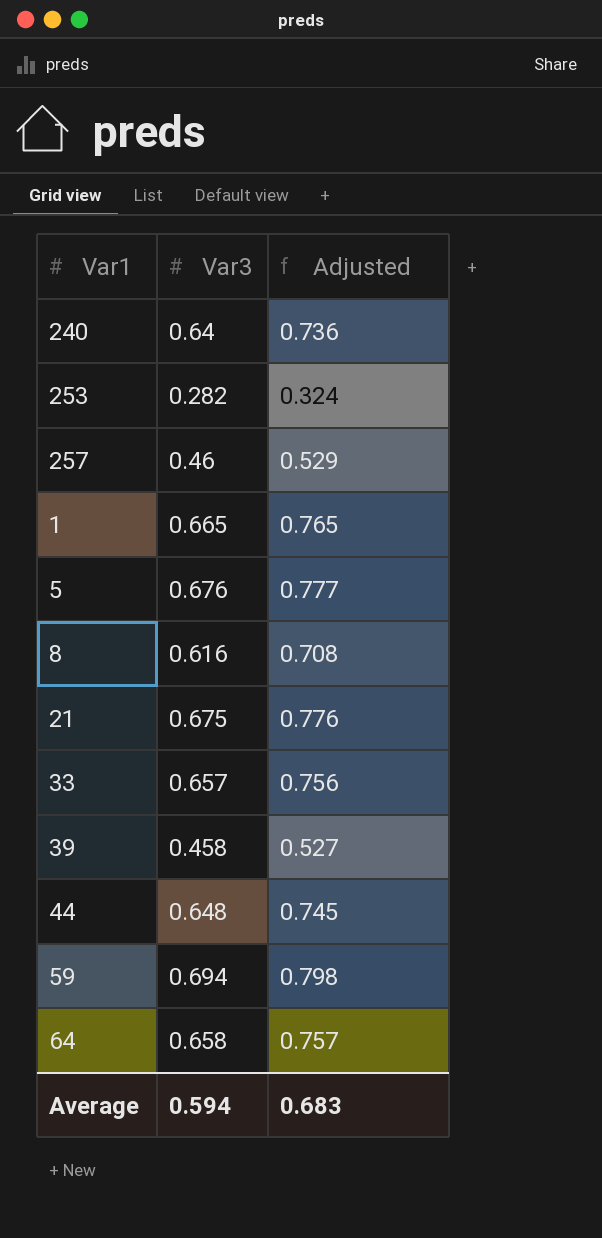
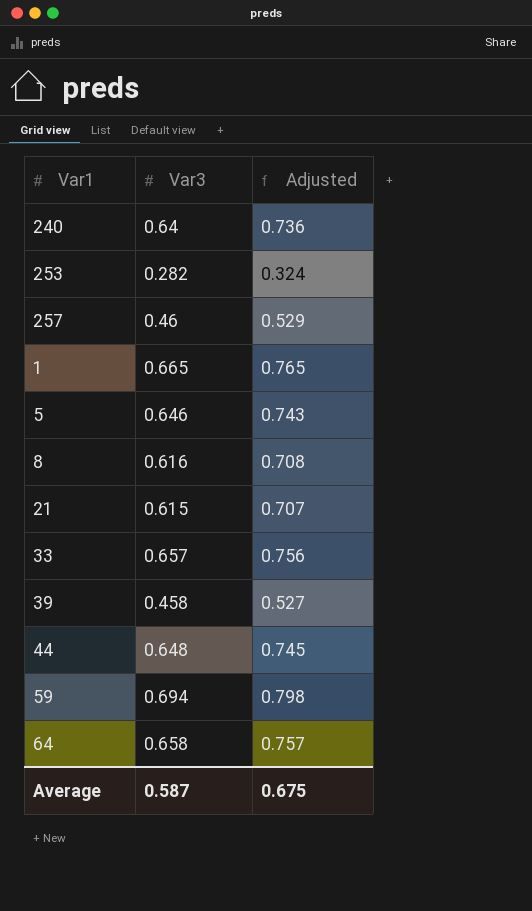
5 | Var3: 0.676 -> 0.646
5 | Adjusted: 0.777 -> 0.743
21 | Var3: 0.675 -> 0.615
21 | Adjusted: 0.776 -> 0.707
Average | Var3: 0.594 -> 0.587
Average | Adjusted: 0.683 -> 0.675

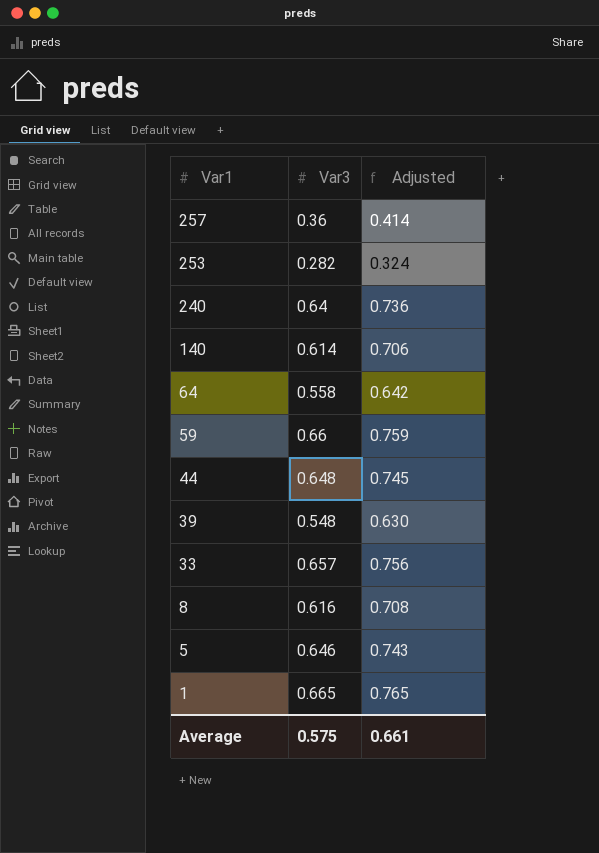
row order: none -> Var1 descending
row 21: 0.615 | 0.707 -> none
257 | Var3: 0.46 -> 0.36
257 | Adjusted: 0.529 -> 0.414
row 140: none -> 0.614 | 0.706
64 | Var3: 0.658 -> 0.558
64 | Adjusted: 0.757 -> 0.642
59 | Var3: 0.694 -> 0.66
59 | Adjusted: 0.798 -> 0.759
39 | Var3: 0.458 -> 0.548
39 | Adjusted: 0.527 -> 0.630
Average | Var3: 0.587 -> 0.575
Average | Adjusted: 0.675 -> 0.661

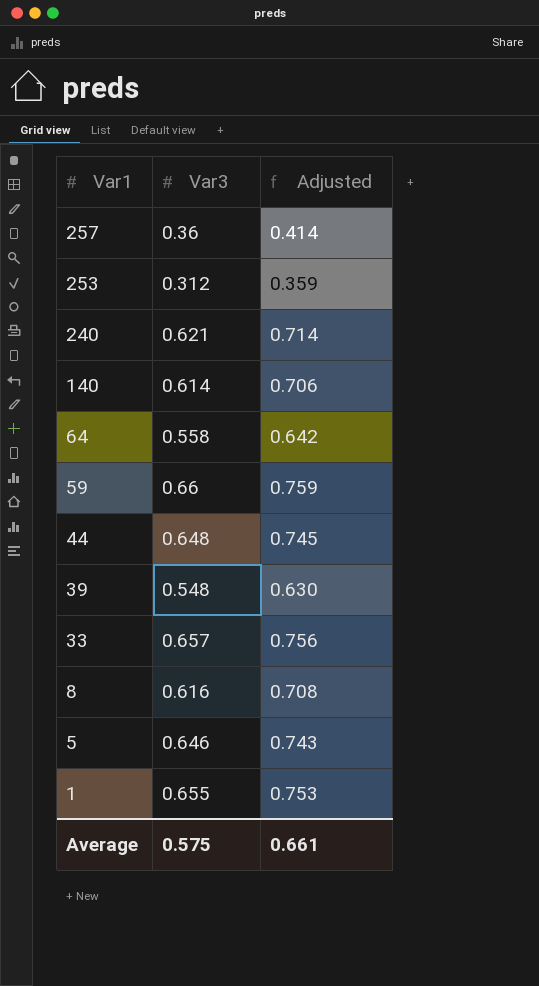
253 | Var3: 0.282 -> 0.312
253 | Adjusted: 0.324 -> 0.359
240 | Var3: 0.64 -> 0.621
240 | Adjusted: 0.736 -> 0.714
1 | Var3: 0.665 -> 0.655
1 | Adjusted: 0.765 -> 0.753

